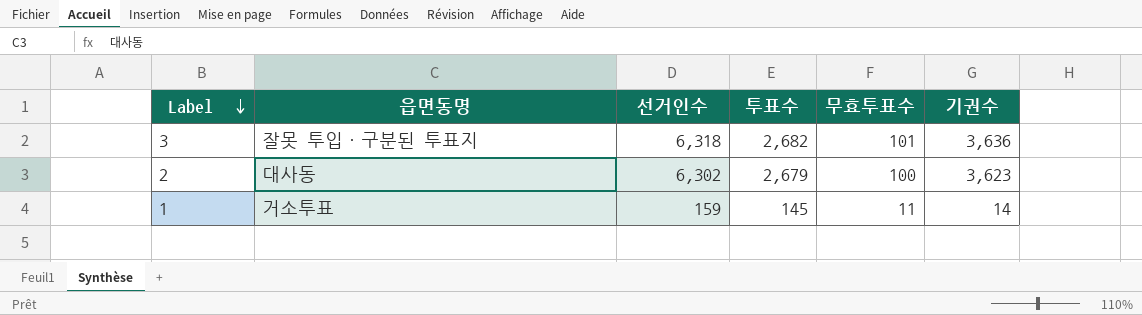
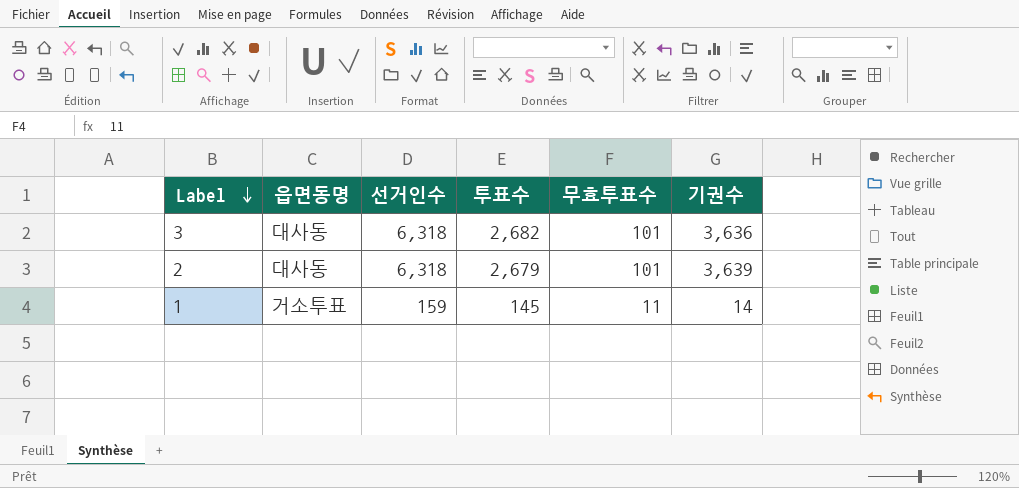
3 | 읍면동명: 잘못 투입·구분된 투표지 -> 대사동
2 | 선거인수: 6,302 -> 6,318
2 | 무효투표수: 100 -> 101
2 | 기권수: 3,623 -> 3,639

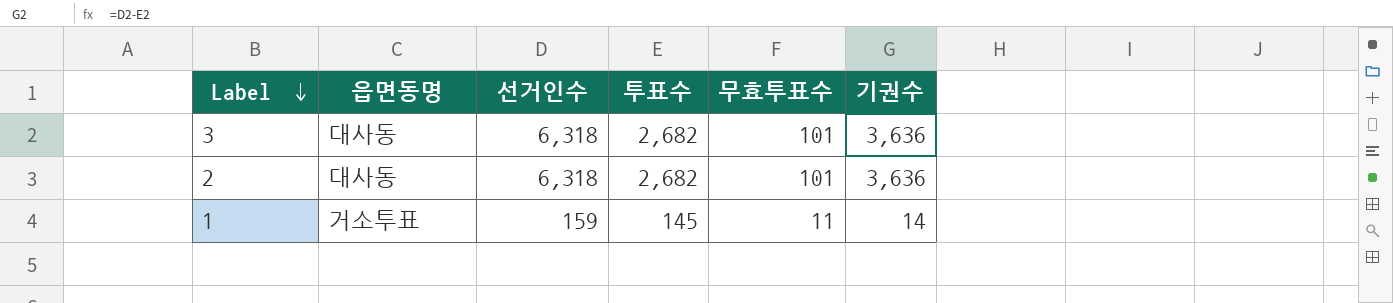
2 | 투표수: 2,679 -> 2,682
2 | 기권수: 3,639 -> 3,636

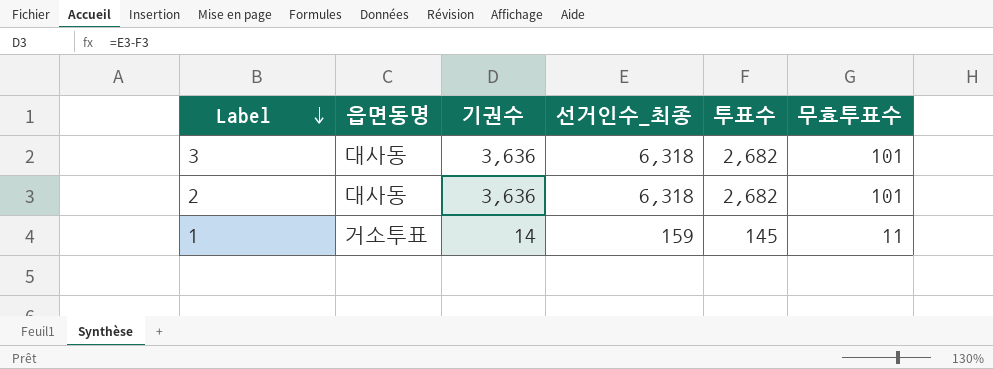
column 기권수 | position: 6 -> 3
column name: 선거인수 -> 선거인수_최종

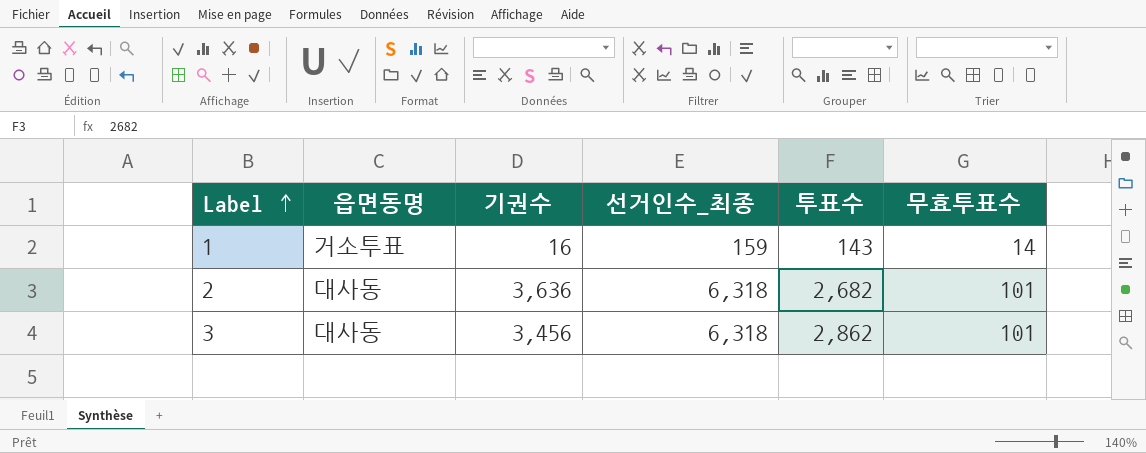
row order: Label descending -> Label ascending
1 | 기권수: 14 -> 16
1 | 투표수: 145 -> 143
1 | 무효투표수: 11 -> 14
3 | 기권수: 3,636 -> 3,456
3 | 투표수: 2,682 -> 2,862

